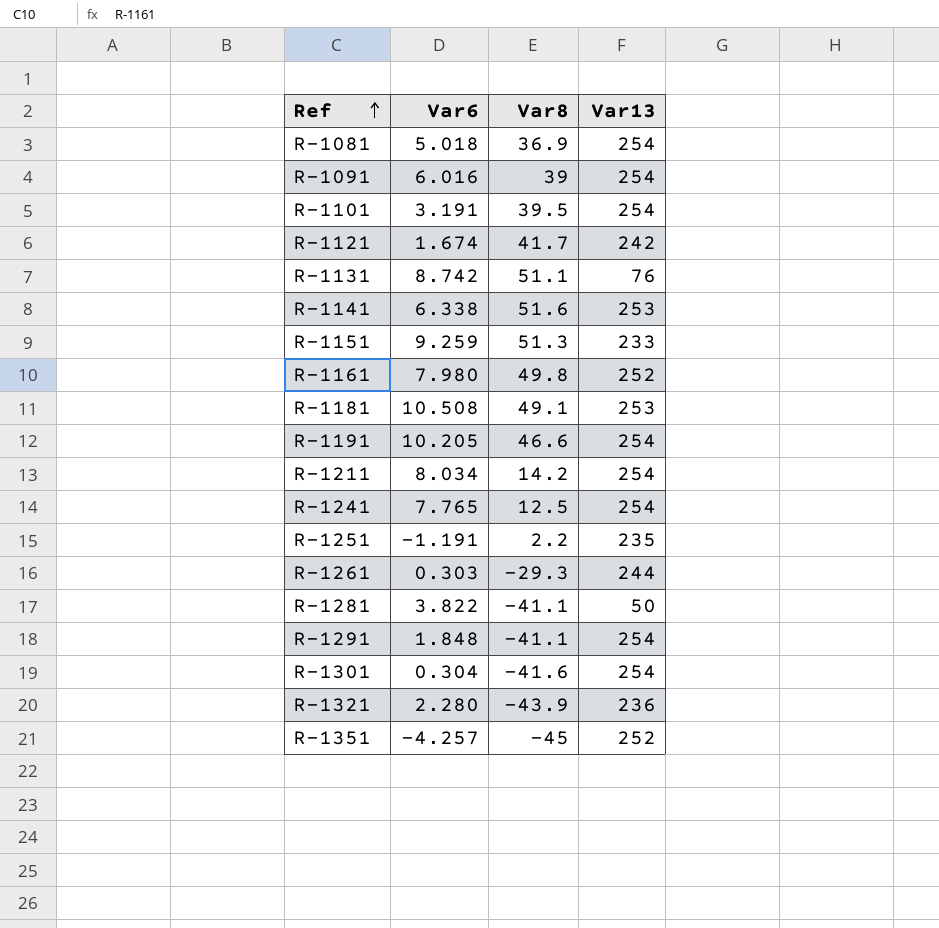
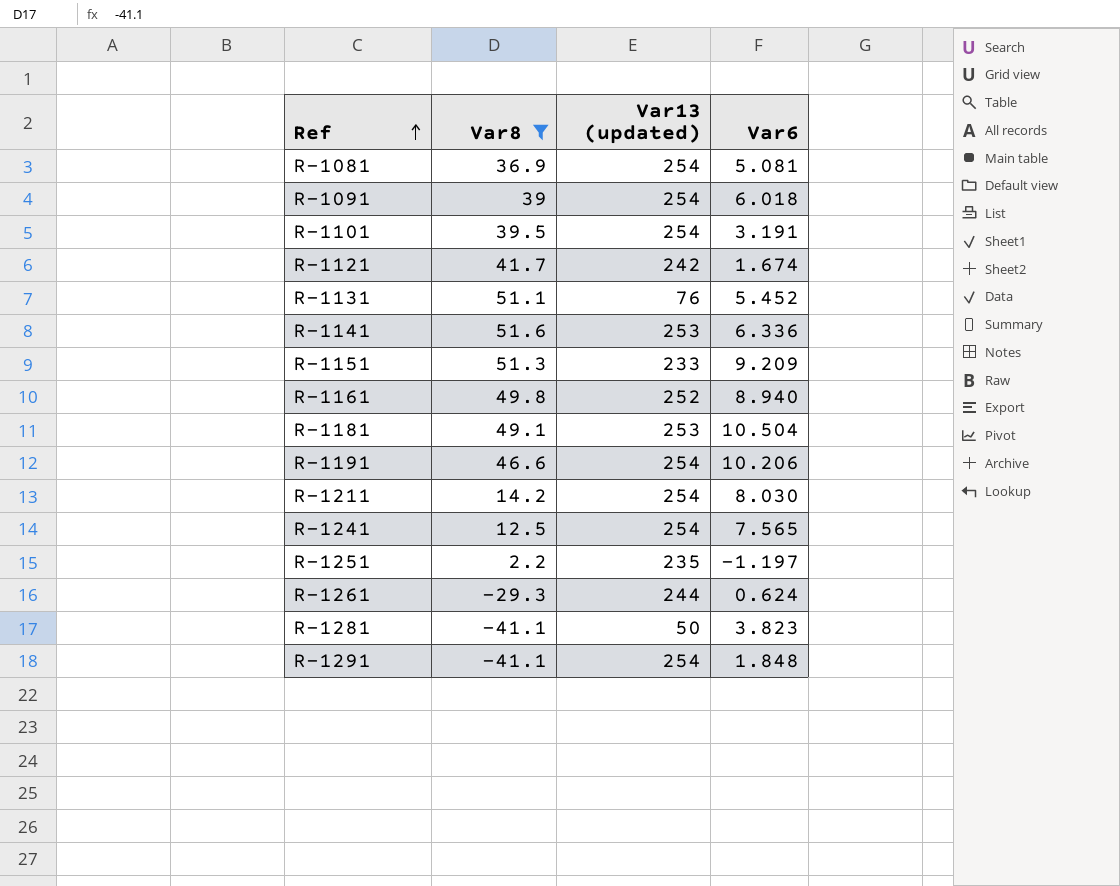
filter: none -> Var8 >= -41.1
column name: Var13 -> Var13 (updated)
column Var6 | position: 2 -> 4
R-1081 | Var6: 5.018 -> 5.081
R-1091 | Var6: 6.016 -> 6.018
R-1131 | Var6: 8.742 -> 5.452
R-1141 | Var6: 6.338 -> 6.336
R-1151 | Var6: 9.259 -> 9.209
R-1161 | Var6: 7.980 -> 8.940
R-1181 | Var6: 10.508 -> 10.504
R-1191 | Var6: 10.205 -> 10.206
R-1211 | Var6: 8.034 -> 8.030
R-1241 | Var6: 7.765 -> 7.565
R-1251 | Var6: -1.191 -> -1.197
R-1261 | Var6: 0.303 -> 0.624
R-1281 | Var6: 3.822 -> 3.823

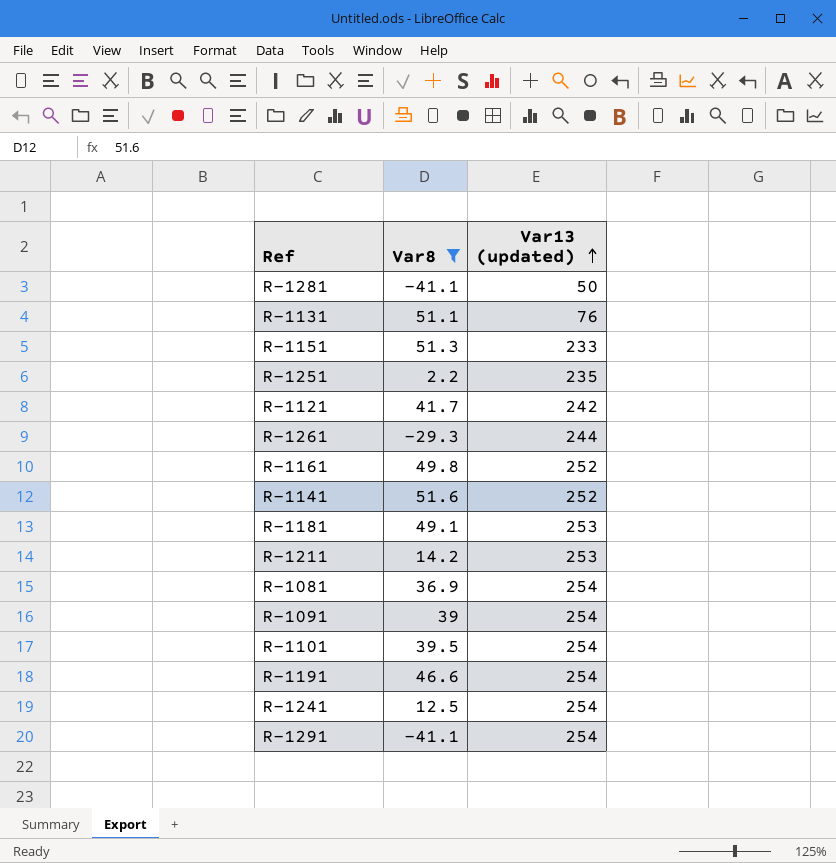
row order: Ref ascending -> Var13 (updated) ascending
column Var6 | position: 4 -> none
R-1141 | Var13 (updated): 253 -> 252
R-1211 | Var13 (updated): 254 -> 253

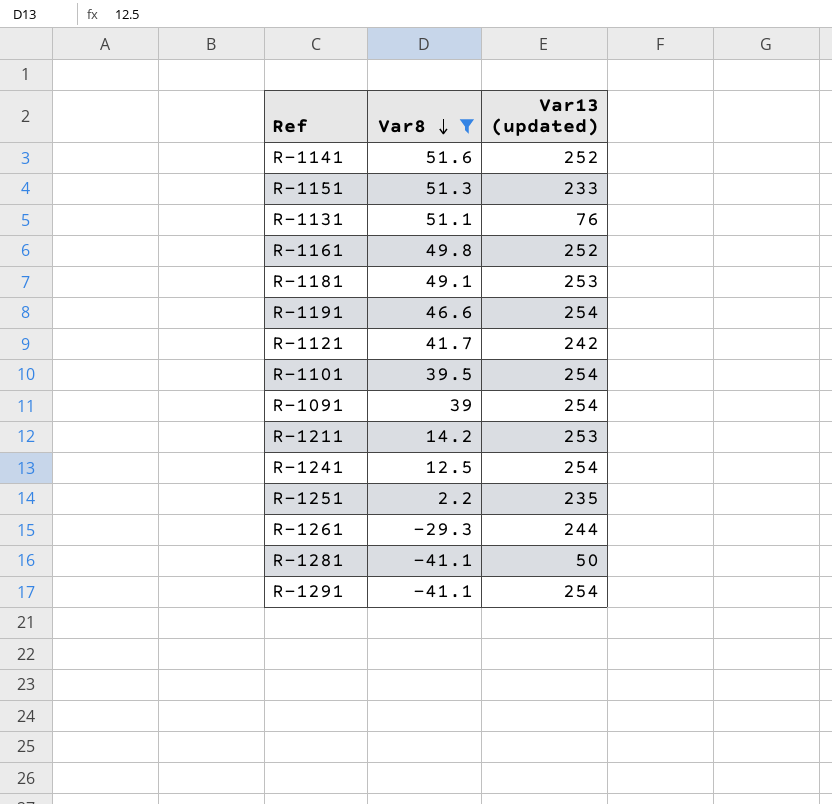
row order: Var13 (updated) ascending -> Var8 descending
row R-1081: 36.9 | 254 -> none

